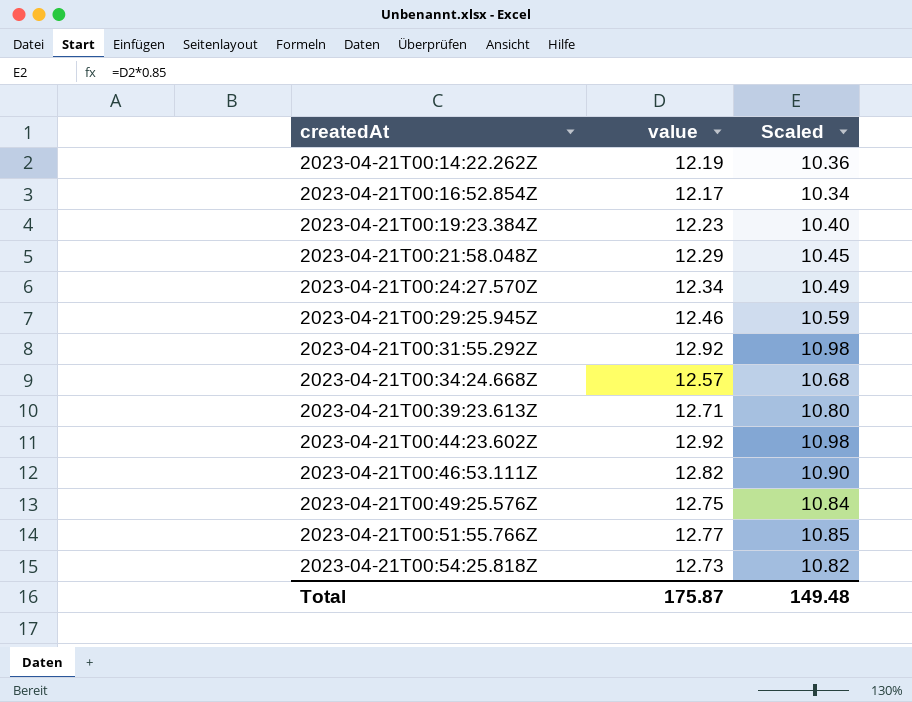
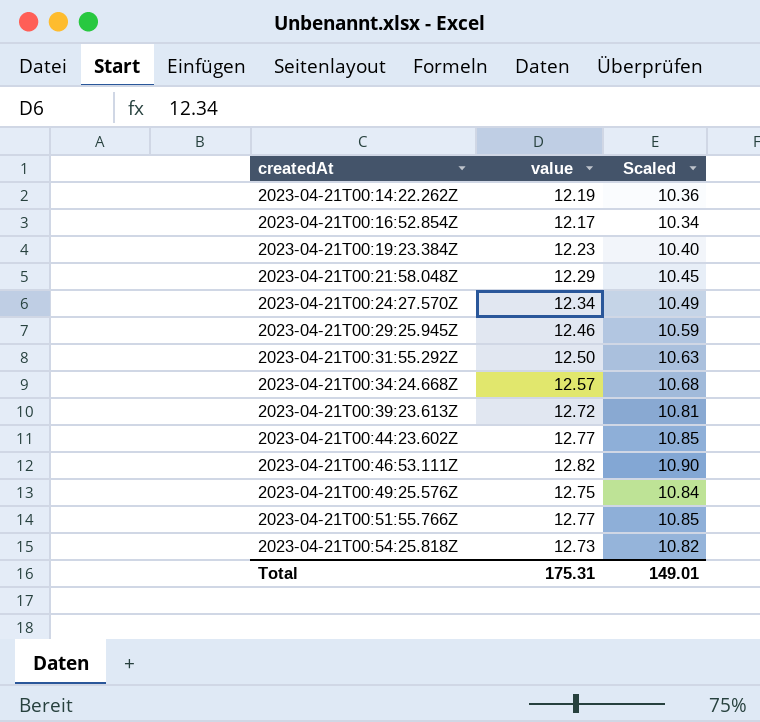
2023-04-21T00:31:55.292Z | value: 12.92 -> 12.50
2023-04-21T00:31:55.292Z | Scaled: 10.98 -> 10.63
2023-04-21T00:39:23.613Z | value: 12.71 -> 12.72
2023-04-21T00:39:23.613Z | Scaled: 10.80 -> 10.81
2023-04-21T00:44:23.602Z | value: 12.92 -> 12.77
2023-04-21T00:44:23.602Z | Scaled: 10.98 -> 10.85
Total | value: 175.87 -> 175.31
Total | Scaled: 149.48 -> 149.01

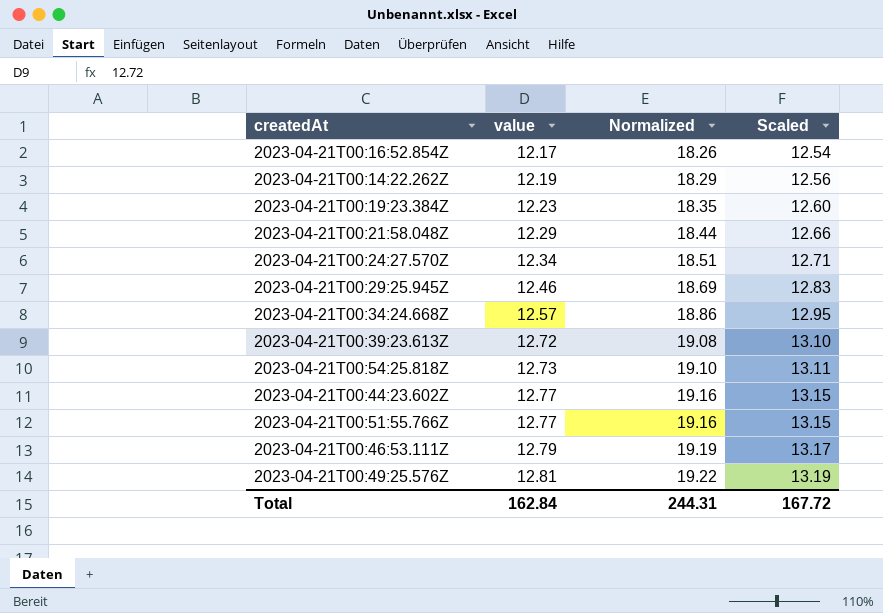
row order: createdAt ascending -> value ascending
column Normalized | formula: none -> [value] * 1.5
column Scaled | formula: [value] * 0.85 -> [value] * 1.03
row 2023-04-21T00:31:55.292Z: 12.50 | 10.63 -> none
2023-04-21T00:46:53.111Z | value: 12.82 -> 12.79
2023-04-21T00:49:25.576Z | value: 12.75 -> 12.81
Total | value: 175.31 -> 162.84
Total | Scaled: 149.01 -> 167.72

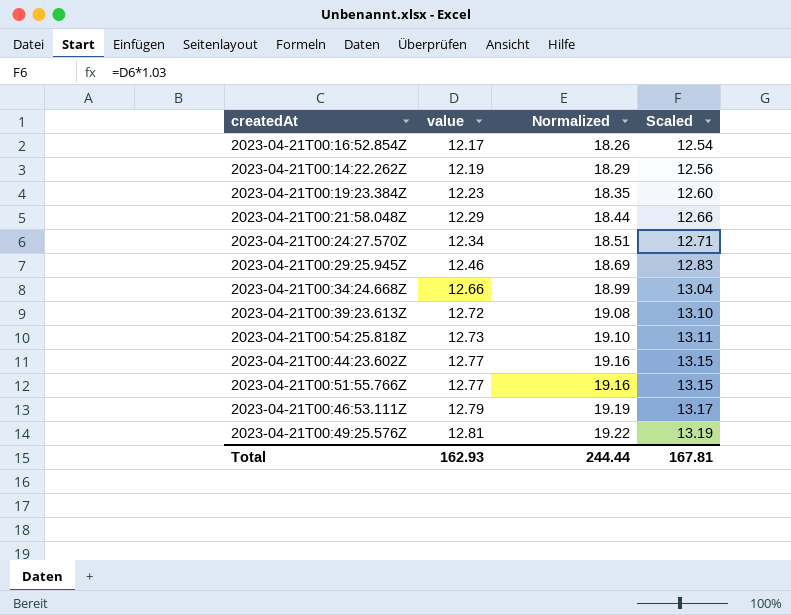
2023-04-21T00:34:24.668Z | value: 12.57 -> 12.66
2023-04-21T00:34:24.668Z | Normalized: 18.86 -> 18.99
2023-04-21T00:34:24.668Z | Scaled: 12.95 -> 13.04
Total | value: 162.84 -> 162.93
Total | Normalized: 244.31 -> 244.44
Total | Scaled: 167.72 -> 167.81

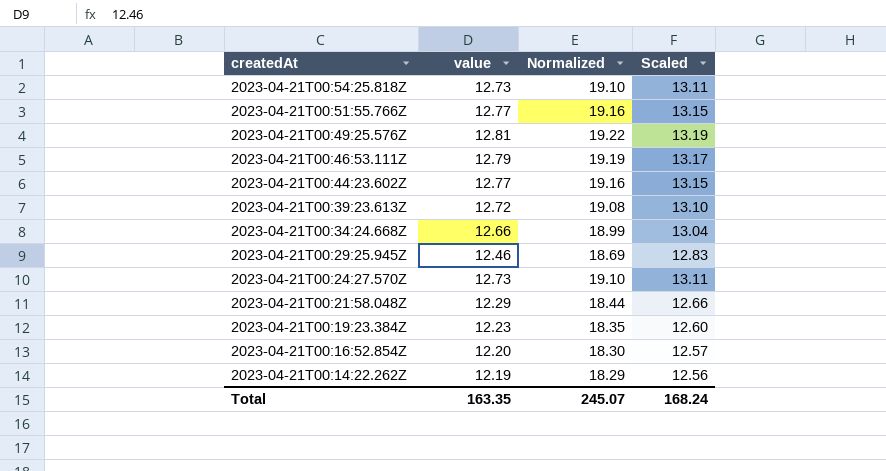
row order: value ascending -> createdAt descending
2023-04-21T00:24:27.570Z | value: 12.34 -> 12.73
2023-04-21T00:24:27.570Z | Normalized: 18.51 -> 19.10
2023-04-21T00:24:27.570Z | Scaled: 12.71 -> 13.11
2023-04-21T00:16:52.854Z | value: 12.17 -> 12.20
2023-04-21T00:16:52.854Z | Normalized: 18.26 -> 18.30
2023-04-21T00:16:52.854Z | Scaled: 12.54 -> 12.57
Total | value: 162.93 -> 163.35
Total | Normalized: 244.44 -> 245.07
Total | Scaled: 167.81 -> 168.24

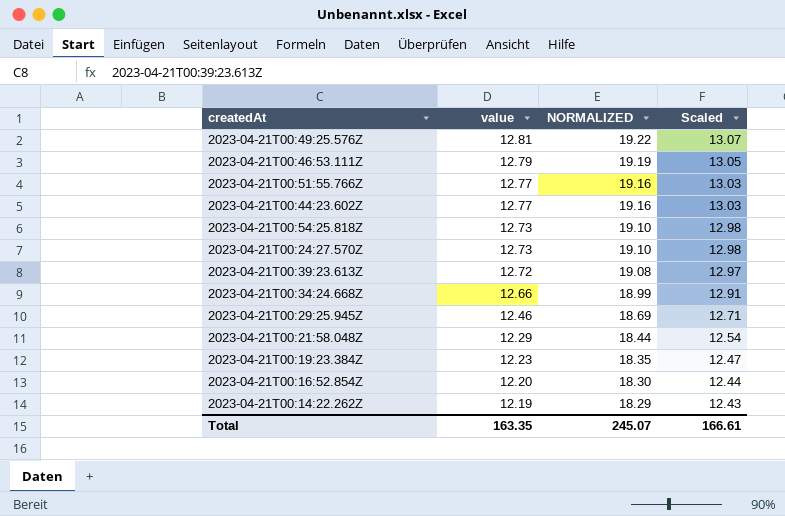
row order: createdAt descending -> value descending
column name: Normalized -> NORMALIZED
column Scaled | formula: [value] * 1.03 -> [value] * 1.02
Total | Scaled: 168.24 -> 166.61

